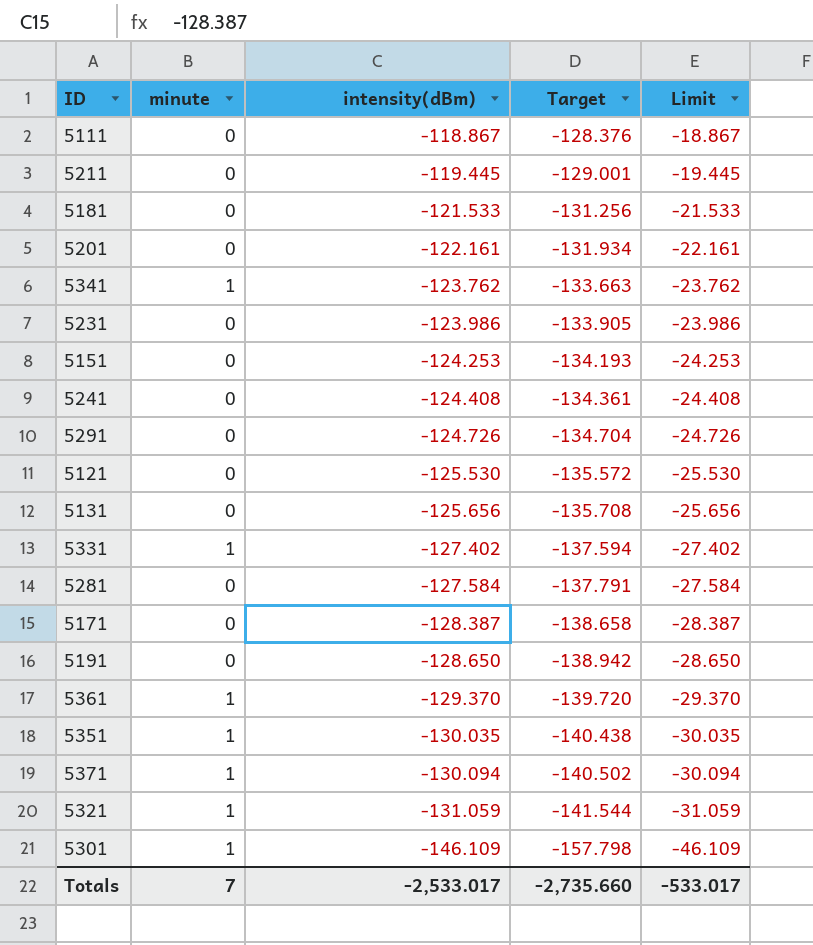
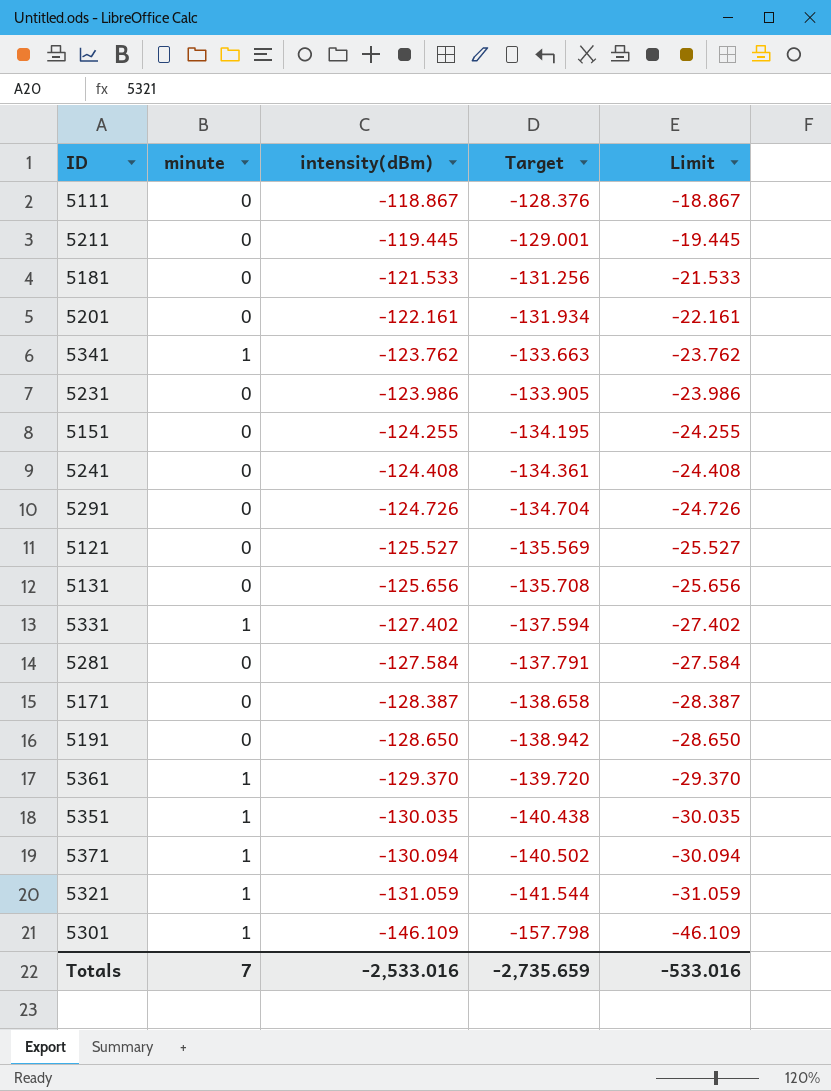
5151 | intensity(dBm): -124.253 -> -124.255
5151 | Target: -134.193 -> -134.195
5151 | Limit: -24.253 -> -24.255
5121 | intensity(dBm): -125.530 -> -125.527
5121 | Target: -135.572 -> -135.569
5121 | Limit: -25.530 -> -25.527
Totals | intensity(dBm): -2,533.017 -> -2,533.016
Totals | Target: -2,735.660 -> -2,735.659
Totals | Limit: -533.017 -> -533.016

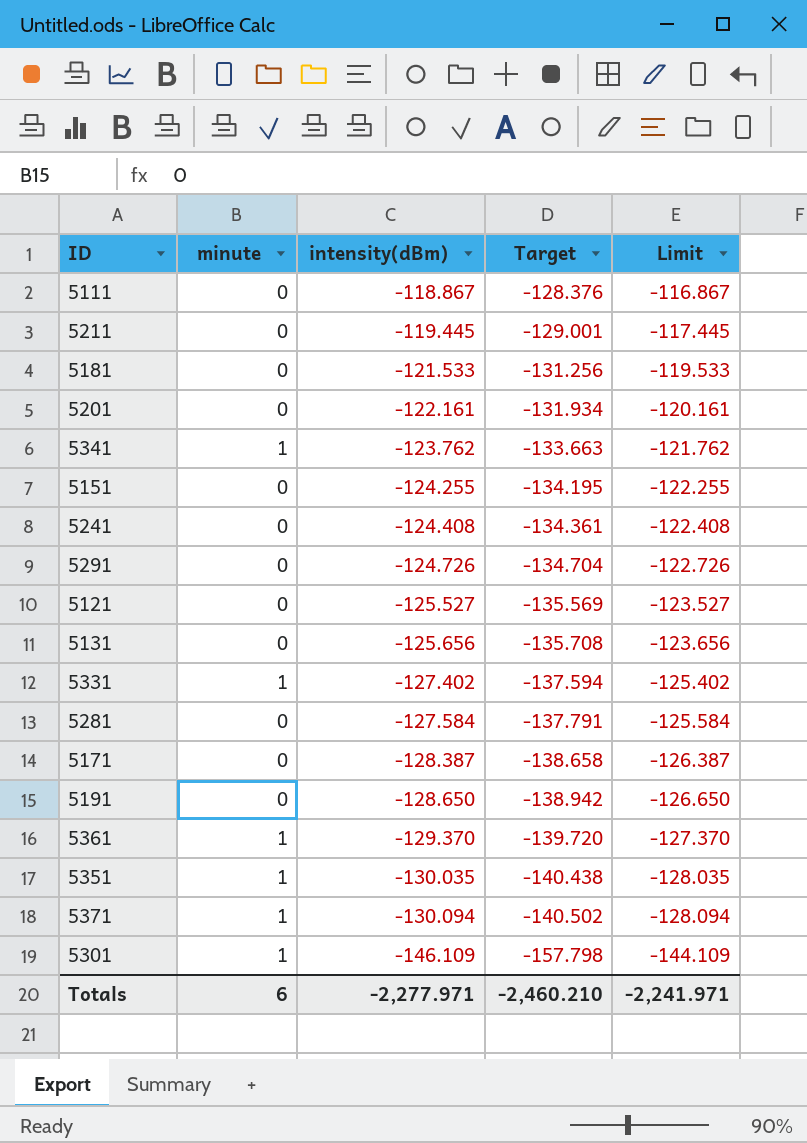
column Limit | formula: [intensity(dBm)] + 100 -> [intensity(dBm)] + 2
row 5231: 0 | -123.986 | -133.905 | -23.986 -> none
row 5321: 1 | -131.059 | -141.544 | -31.059 -> none
Totals | minute: 7 -> 6
Totals | intensity(dBm): -2,533.016 -> -2,277.971
Totals | Target: -2,735.659 -> -2,460.210
Totals | Limit: -533.016 -> -2,241.971

